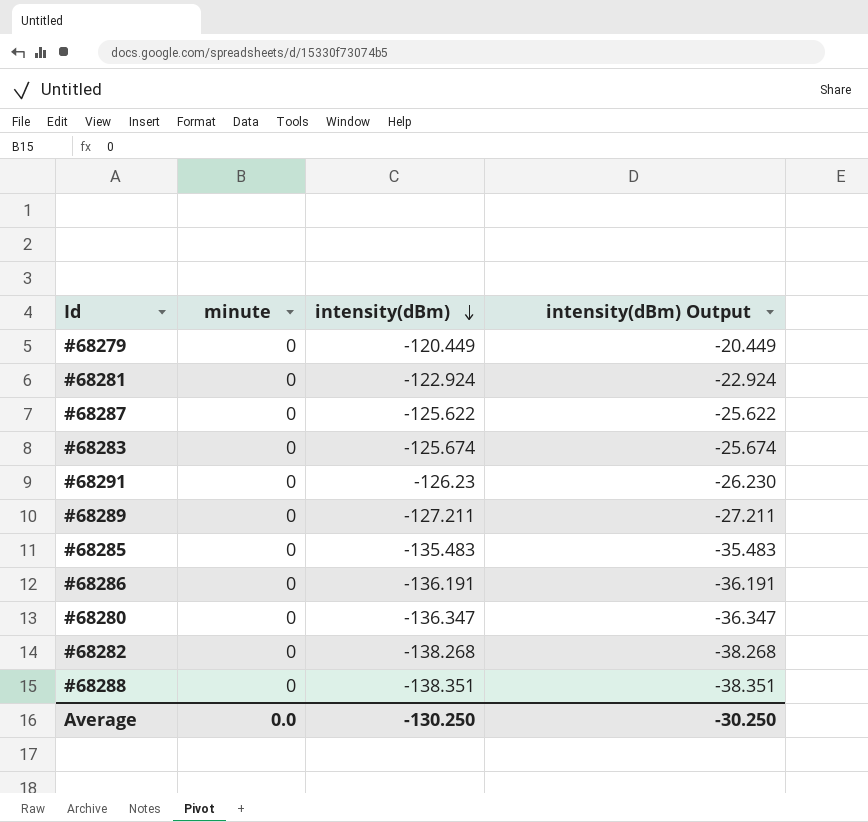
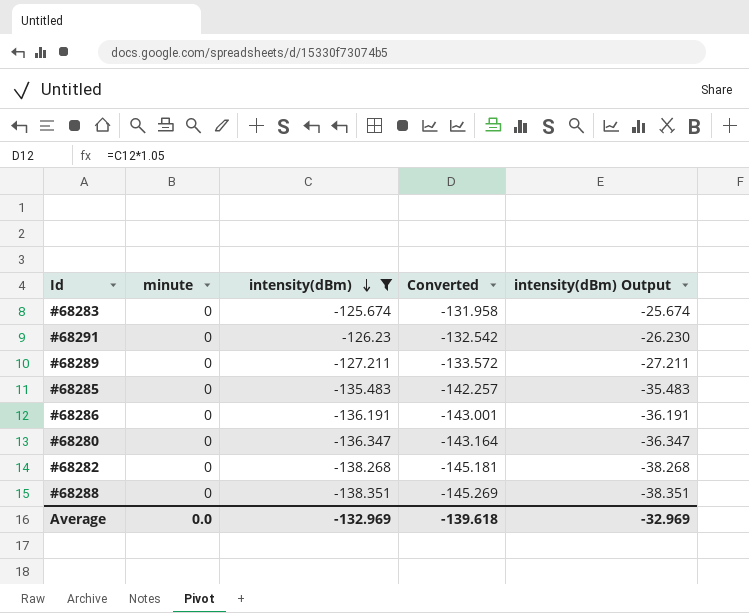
filter: none -> intensity(dBm) <= -125.674
column Converted | formula: none -> [intensity(dBm)] * 1.05
Average | intensity(dBm): -130.250 -> -132.969
Average | intensity(dBm) Output: -30.250 -> -32.969

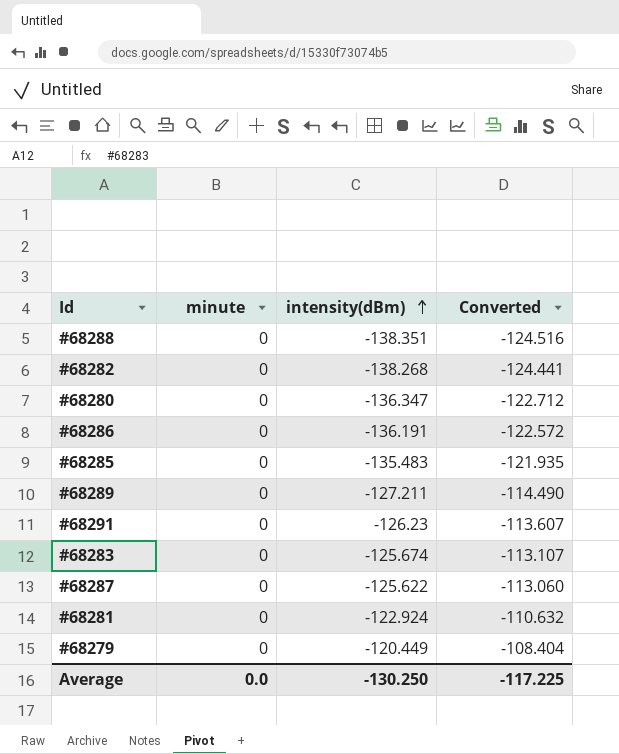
filter: intensity(dBm) <= -125.674 -> none
row order: intensity(dBm) descending -> intensity(dBm) ascending
column intensity(dBm) Output | formula: [intensity(dBm)] + 100 -> none
column Converted | formula: [intensity(dBm)] * 1.05 -> [intensity(dBm)] * 0.9
Average | intensity(dBm): -132.969 -> -130.250
Average | Converted: -139.618 -> -117.225

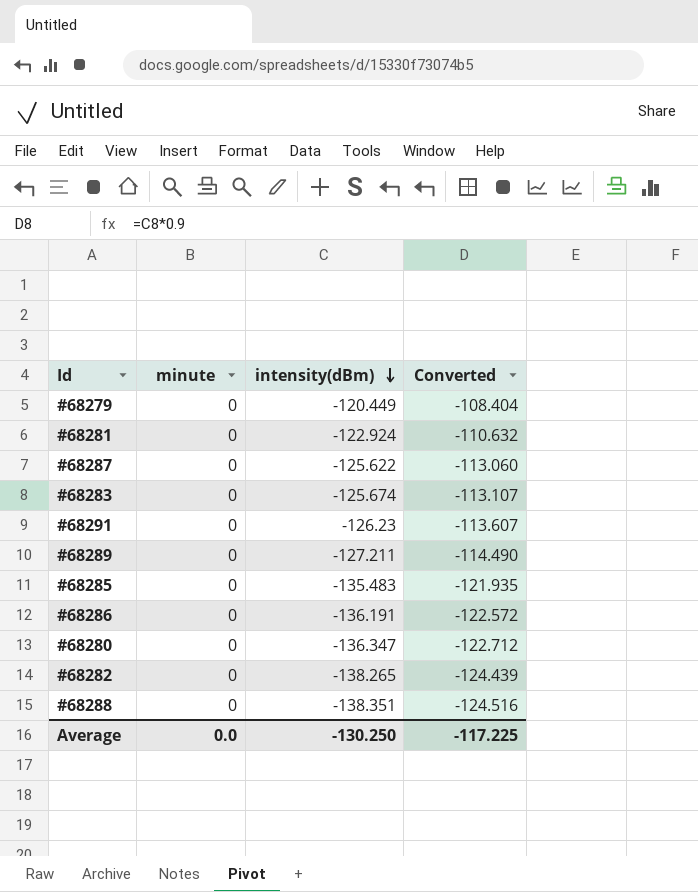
row order: intensity(dBm) ascending -> intensity(dBm) descending
#68282 | intensity(dBm): -138.268 -> -138.265
#68282 | Converted: -124.441 -> -124.439

